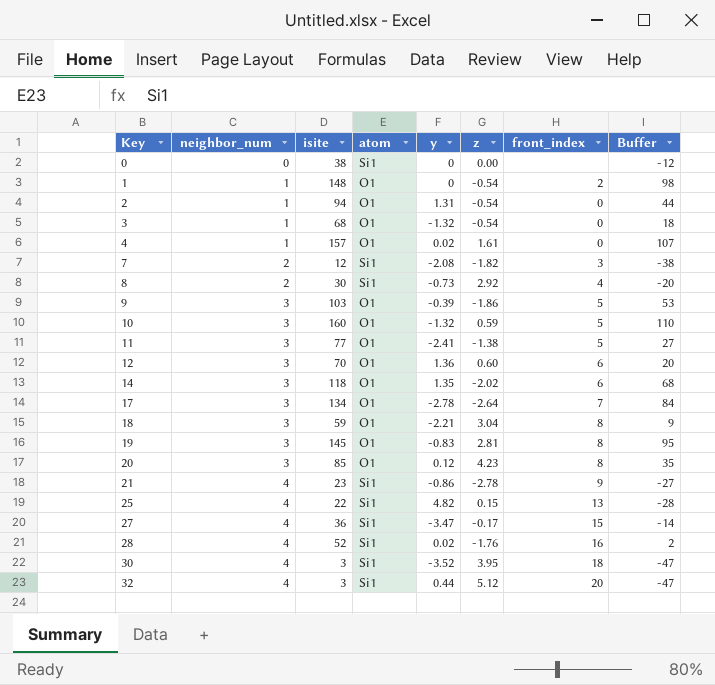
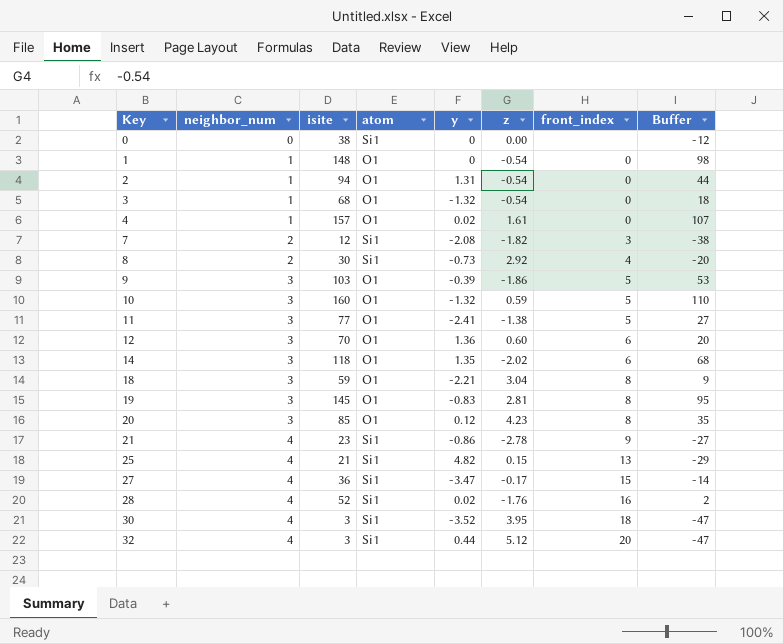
row 17: 3 | 134 | O1 | -2.78 | -2.64 | 7 | 84 -> none
1 | front_index: 2 -> 0
25 | isite: 22 -> 21
25 | Buffer: -28 -> -29

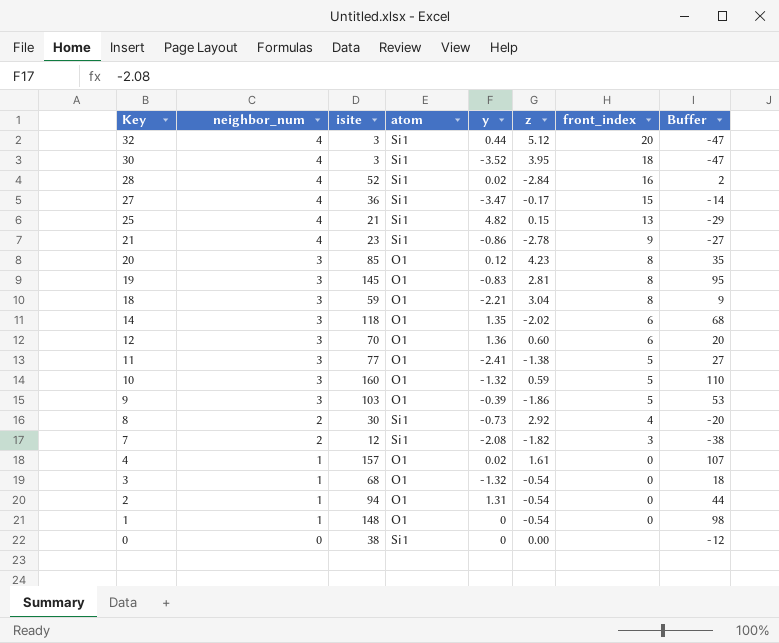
row order: Key ascending -> Key descending
28 | z: -1.76 -> -2.84

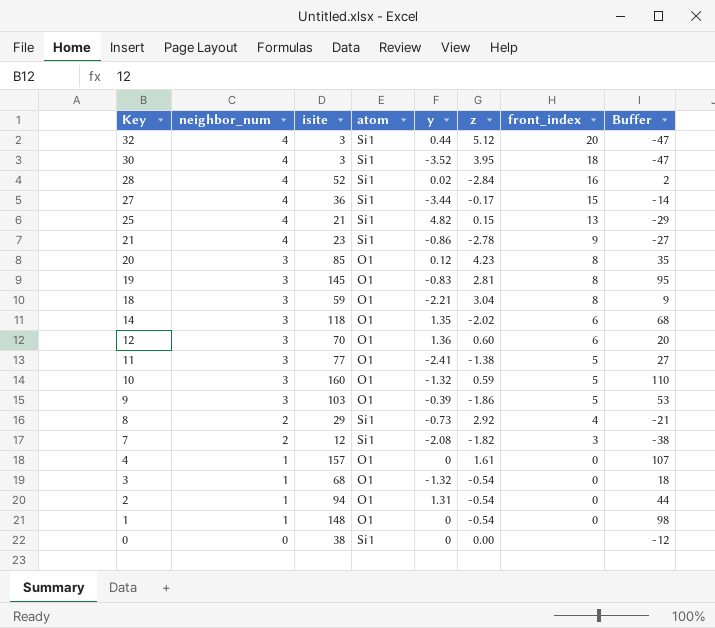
27 | y: -3.47 -> -3.44
8 | isite: 30 -> 29
8 | Buffer: -20 -> -21
4 | y: 0.02 -> 0

